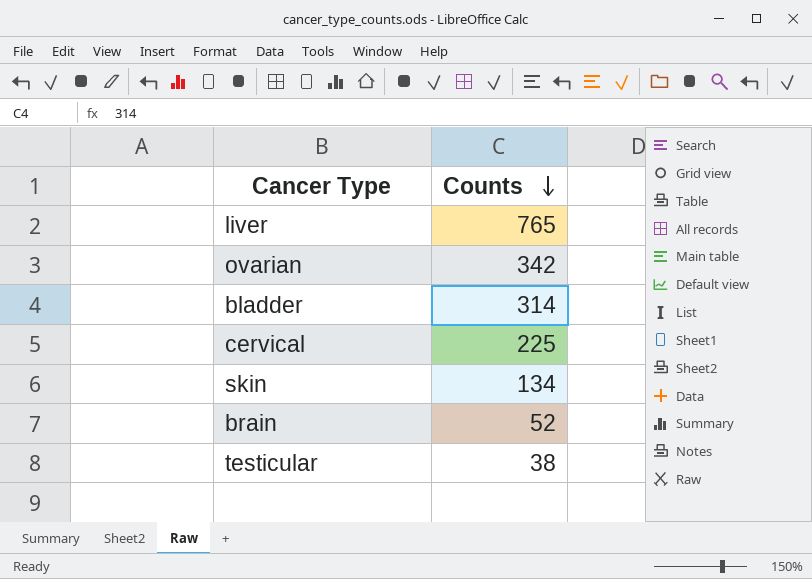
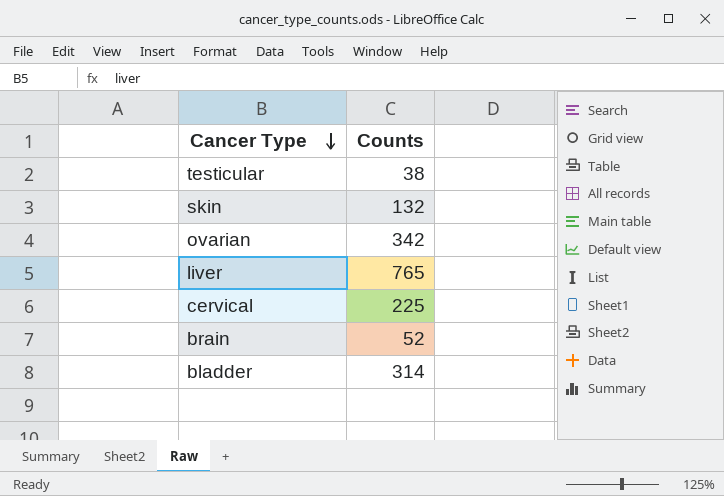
row order: Counts descending -> Cancer Type descending
skin | Counts: 134 -> 132

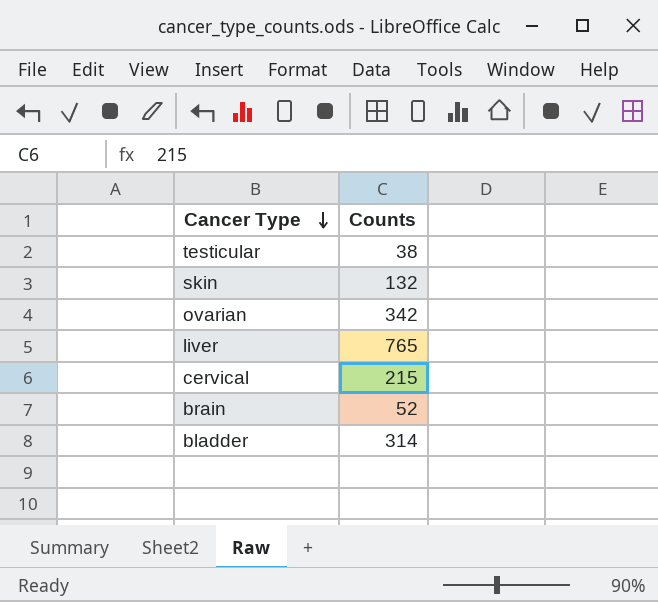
cervical | Counts: 225 -> 215

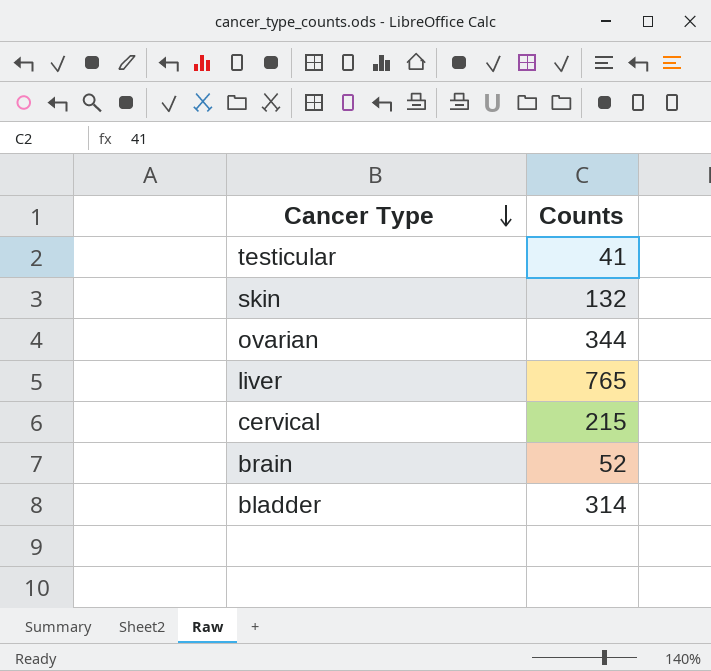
testicular | Counts: 38 -> 41
ovarian | Counts: 342 -> 344

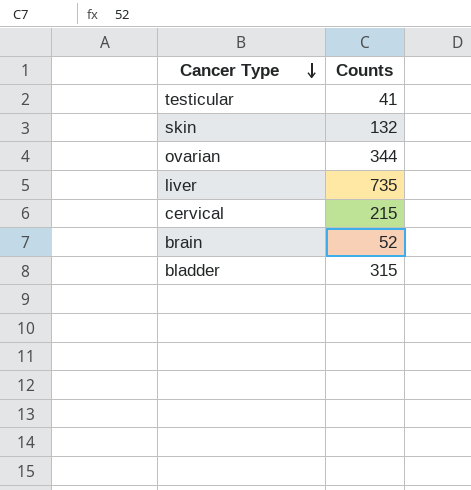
liver | Counts: 765 -> 735
bladder | Counts: 314 -> 315

